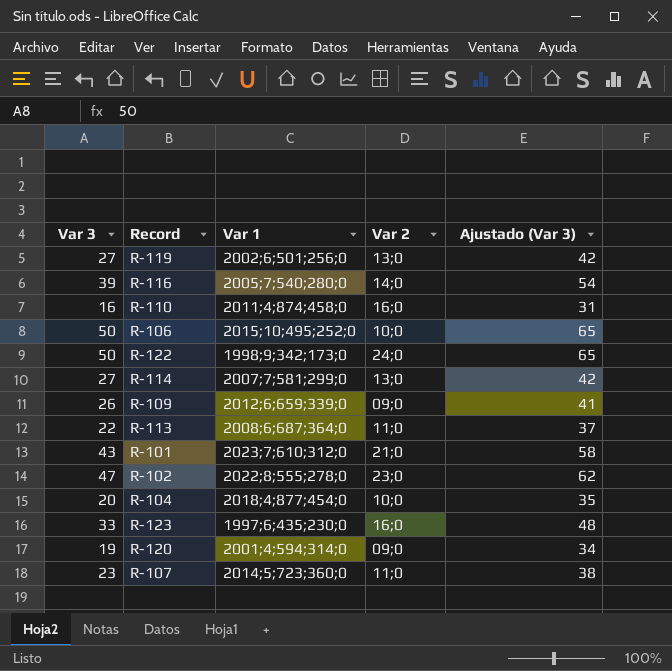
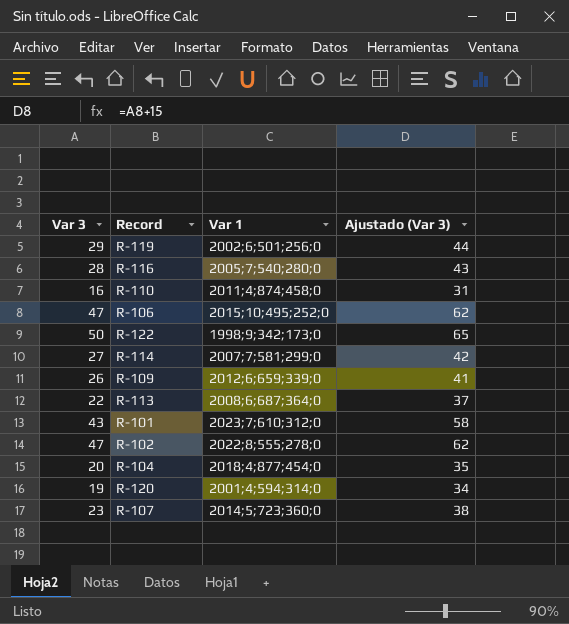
column Var 2 | position: 4 -> none
row R-123: 33 | 1997;6;435;230;0 | 16;0 | 48 -> none
R-119 | Var 3: 27 -> 29
R-119 | Ajustado (Var 3): 42 -> 44
R-116 | Var 3: 39 -> 28
R-116 | Ajustado (Var 3): 54 -> 43
R-106 | Var 3: 50 -> 47
R-106 | Ajustado (Var 3): 65 -> 62

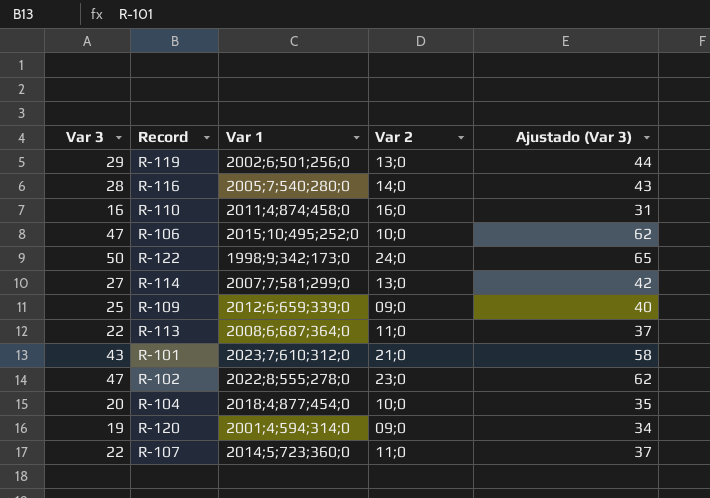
column Var 2 | position: none -> 4
R-109 | Var 3: 26 -> 25
R-109 | Ajustado (Var 3): 41 -> 40
R-107 | Var 3: 23 -> 22
R-107 | Ajustado (Var 3): 38 -> 37

